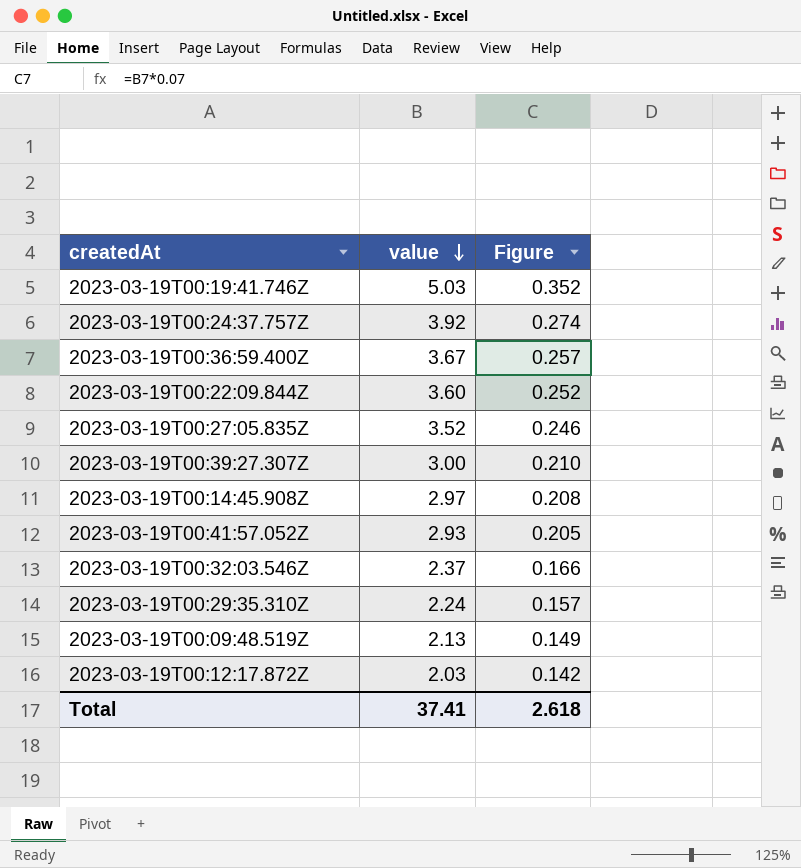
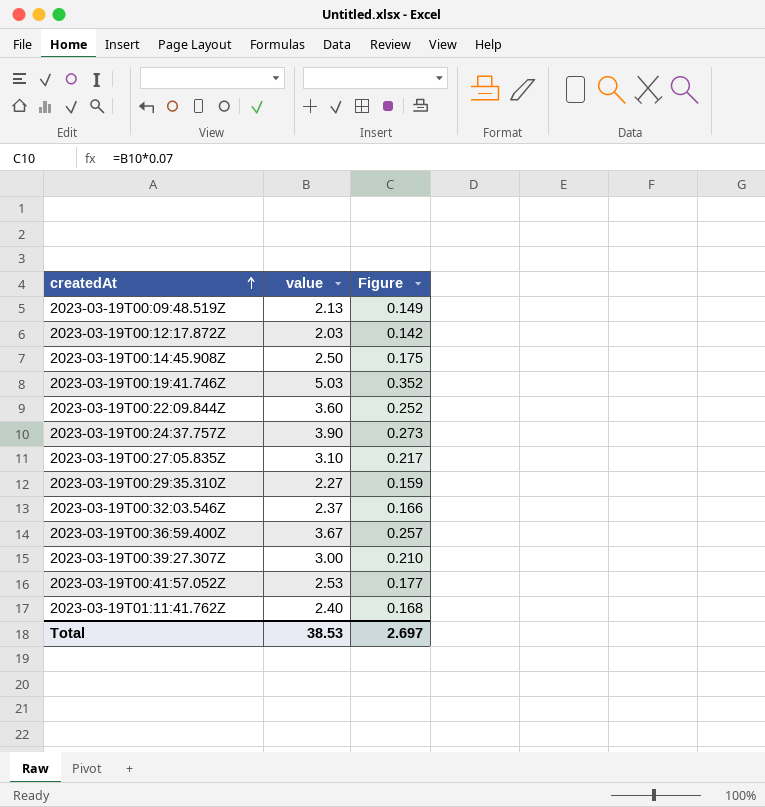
row order: value descending -> createdAt ascending
2023-03-19T00:14:45.908Z | value: 2.97 -> 2.50
2023-03-19T00:14:45.908Z | Figure: 0.208 -> 0.175
2023-03-19T00:24:37.757Z | value: 3.92 -> 3.90
2023-03-19T00:24:37.757Z | Figure: 0.274 -> 0.273
2023-03-19T00:27:05.835Z | value: 3.52 -> 3.10
2023-03-19T00:27:05.835Z | Figure: 0.246 -> 0.217
2023-03-19T00:29:35.310Z | value: 2.24 -> 2.27
2023-03-19T00:29:35.310Z | Figure: 0.157 -> 0.159
2023-03-19T00:41:57.052Z | value: 2.93 -> 2.53
2023-03-19T00:41:57.052Z | Figure: 0.205 -> 0.177
row 2023-03-19T01:11:41.762Z: none -> 2.40 | 0.168
Total | value: 37.41 -> 38.53
Total | Figure: 2.618 -> 2.697

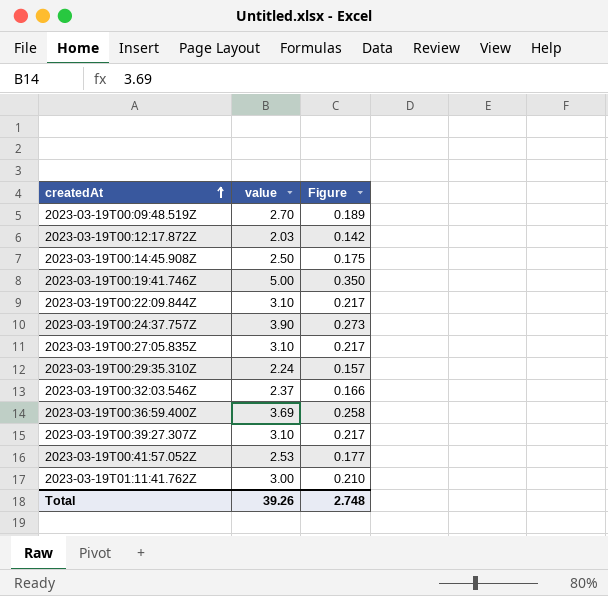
2023-03-19T00:09:48.519Z | value: 2.13 -> 2.70
2023-03-19T00:09:48.519Z | Figure: 0.149 -> 0.189
2023-03-19T00:19:41.746Z | value: 5.03 -> 5.00
2023-03-19T00:19:41.746Z | Figure: 0.352 -> 0.350
2023-03-19T00:22:09.844Z | value: 3.60 -> 3.10
2023-03-19T00:22:09.844Z | Figure: 0.252 -> 0.217
2023-03-19T00:29:35.310Z | value: 2.27 -> 2.24
2023-03-19T00:29:35.310Z | Figure: 0.159 -> 0.157
2023-03-19T00:36:59.400Z | value: 3.67 -> 3.69
2023-03-19T00:36:59.400Z | Figure: 0.257 -> 0.258
2023-03-19T00:39:27.307Z | value: 3.00 -> 3.10
2023-03-19T00:39:27.307Z | Figure: 0.210 -> 0.217
2023-03-19T01:11:41.762Z | value: 2.40 -> 3.00
2023-03-19T01:11:41.762Z | Figure: 0.168 -> 0.210
Total | value: 38.53 -> 39.26
Total | Figure: 2.697 -> 2.748

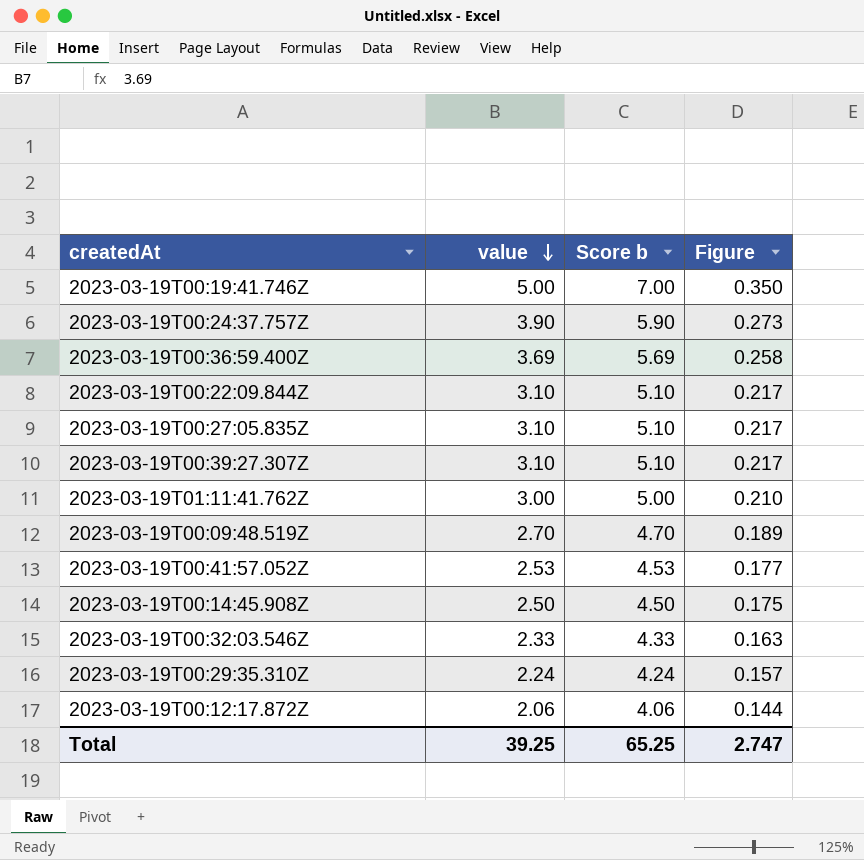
row order: createdAt ascending -> value descending
column Score b | formula: none -> [value] + 2
2023-03-19T00:32:03.546Z | value: 2.37 -> 2.33
2023-03-19T00:32:03.546Z | Figure: 0.166 -> 0.163
2023-03-19T00:12:17.872Z | value: 2.03 -> 2.06
2023-03-19T00:12:17.872Z | Figure: 0.142 -> 0.144
Total | value: 39.26 -> 39.25
Total | Figure: 2.748 -> 2.747

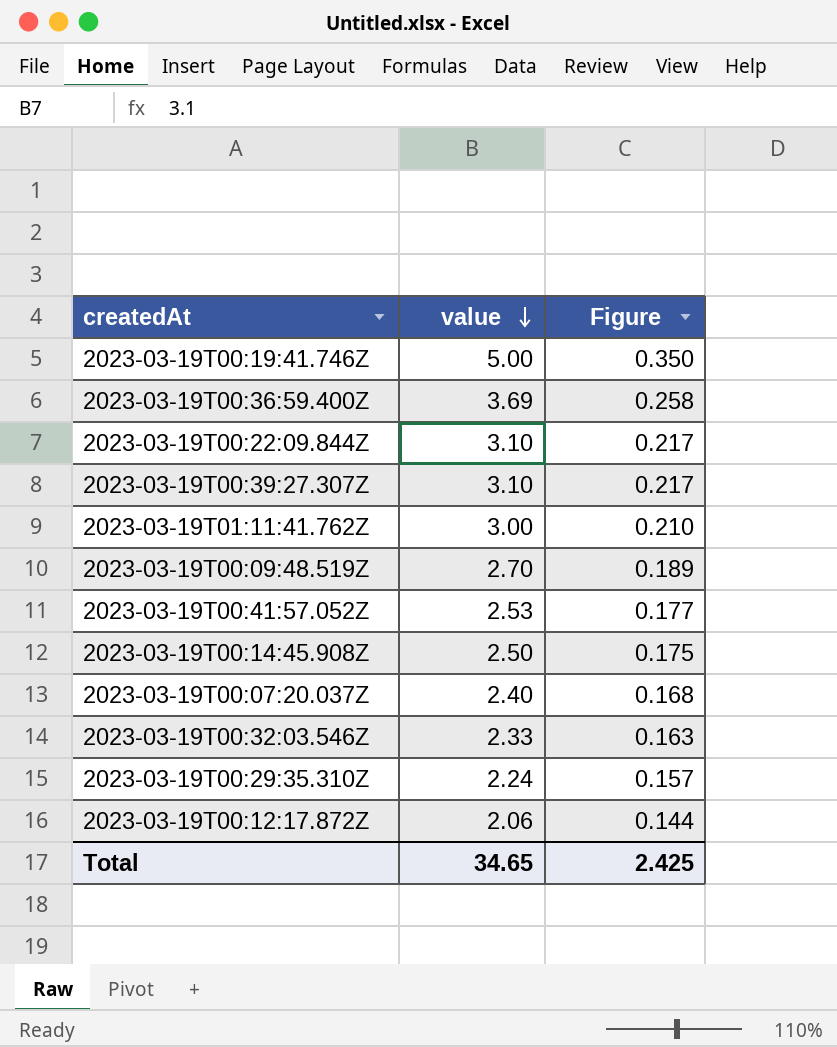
column Score b | formula: [value] + 2 -> none
row 2023-03-19T00:24:37.757Z: 3.90 | 5.90 | 0.273 -> none
row 2023-03-19T00:27:05.835Z: 3.10 | 5.10 | 0.217 -> none
row 2023-03-19T00:07:20.037Z: none -> 2.40 | 0.168
Total | value: 39.25 -> 34.65
Total | Figure: 2.747 -> 2.425

